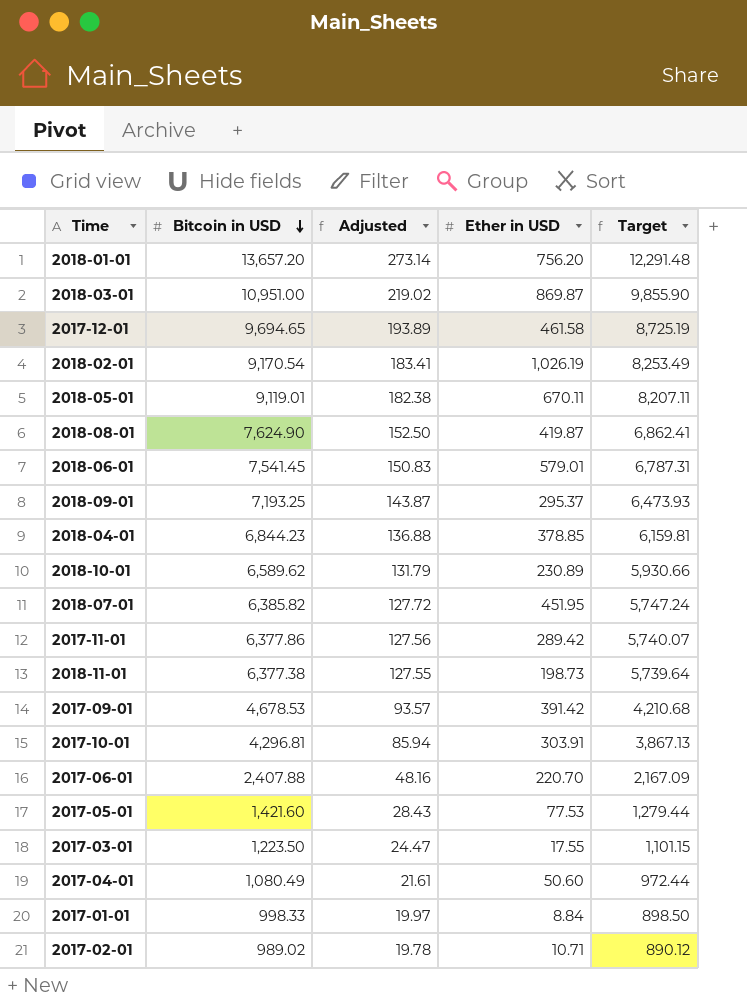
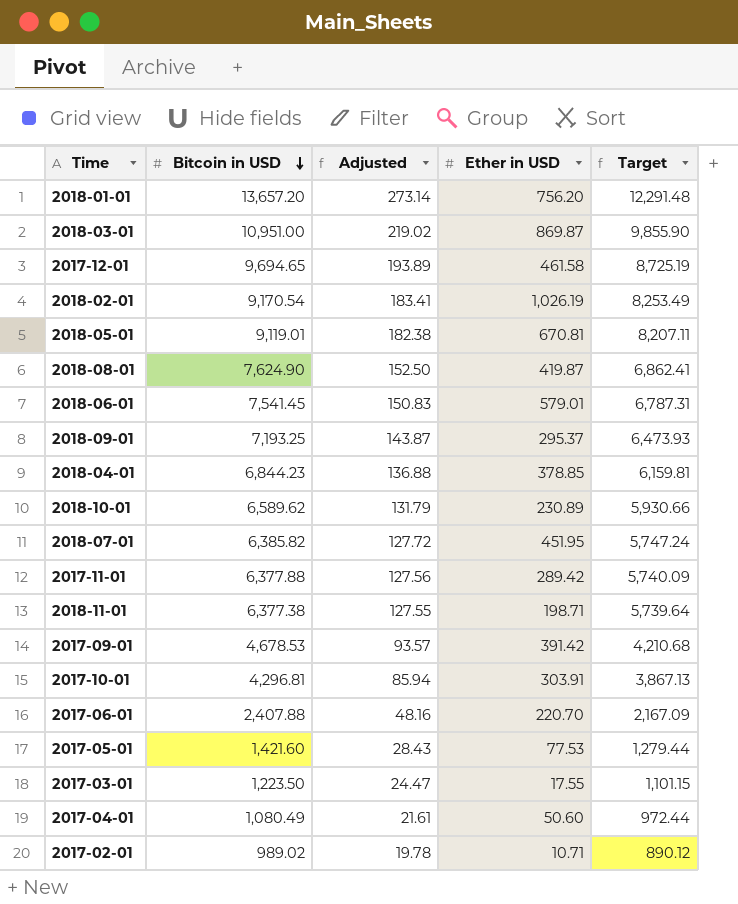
row 2017-01-01: 998.33 | 19.97 | 8.84 | 898.50 -> none
2018-05-01 | Ether in USD: 670.11 -> 670.81
2017-11-01 | Bitcoin in USD: 6,377.86 -> 6,377.88
2017-11-01 | Target: 5,740.07 -> 5,740.09
2018-11-01 | Ether in USD: 198.73 -> 198.71

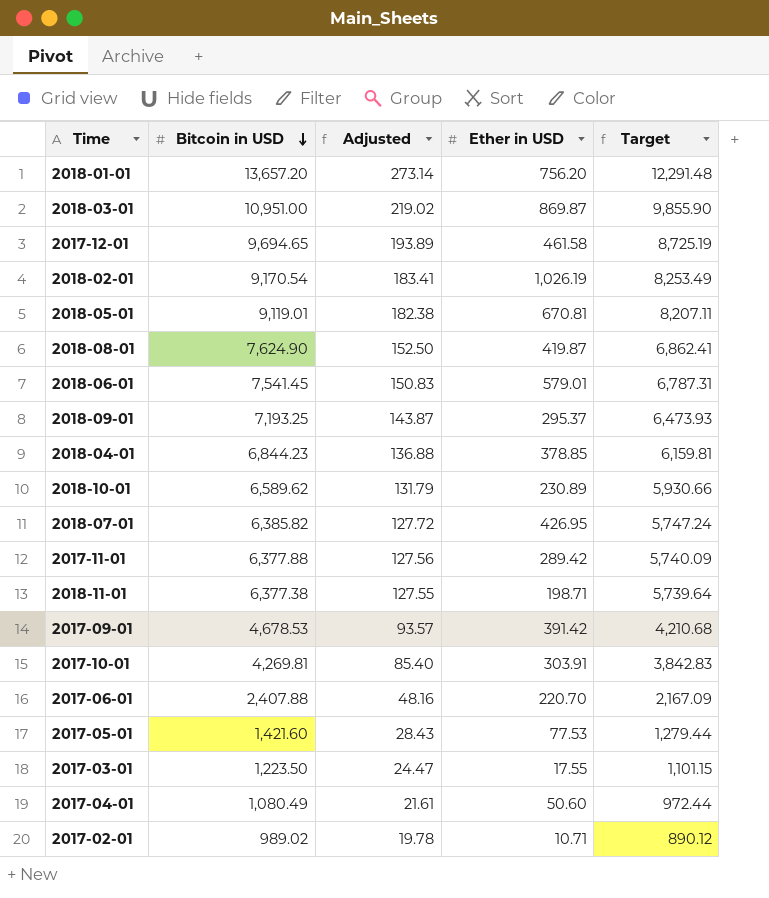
2018-07-01 | Ether in USD: 451.95 -> 426.95
2017-10-01 | Bitcoin in USD: 4,296.81 -> 4,269.81
2017-10-01 | Adjusted: 85.94 -> 85.40
2017-10-01 | Target: 3,867.13 -> 3,842.83

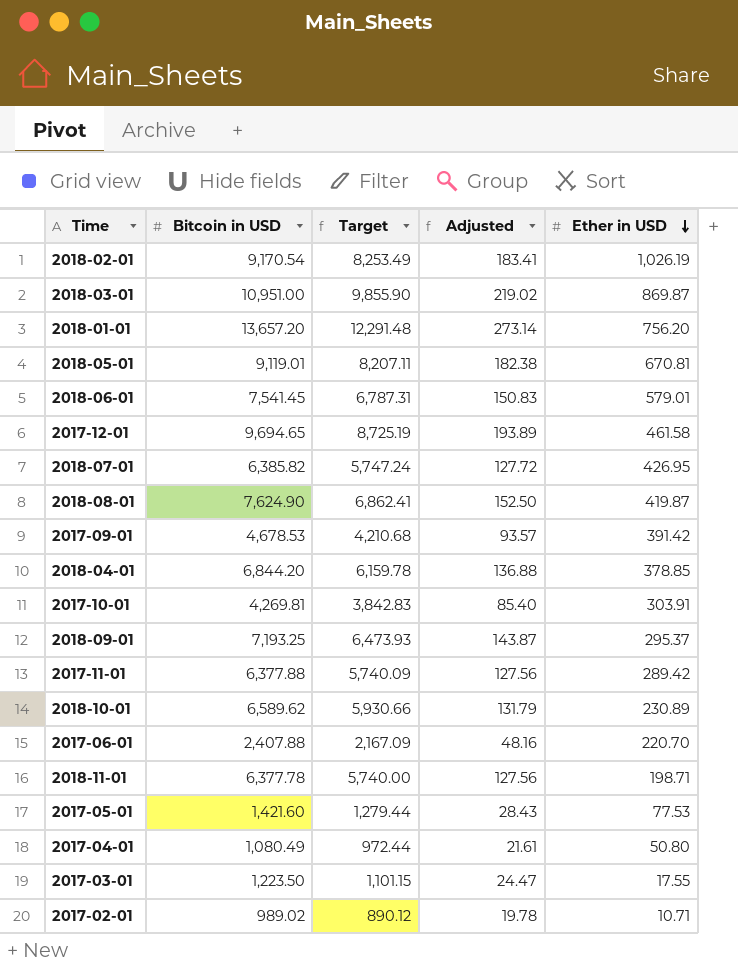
row order: Bitcoin in USD descending -> Ether in USD descending
column Target | position: 5 -> 3
2018-04-01 | Bitcoin in USD: 6,844.23 -> 6,844.20
2018-04-01 | Target: 6,159.81 -> 6,159.78
2018-11-01 | Bitcoin in USD: 6,377.38 -> 6,377.78
2018-11-01 | Target: 5,739.64 -> 5,740.00
2018-11-01 | Adjusted: 127.55 -> 127.56
2017-04-01 | Ether in USD: 50.60 -> 50.80

